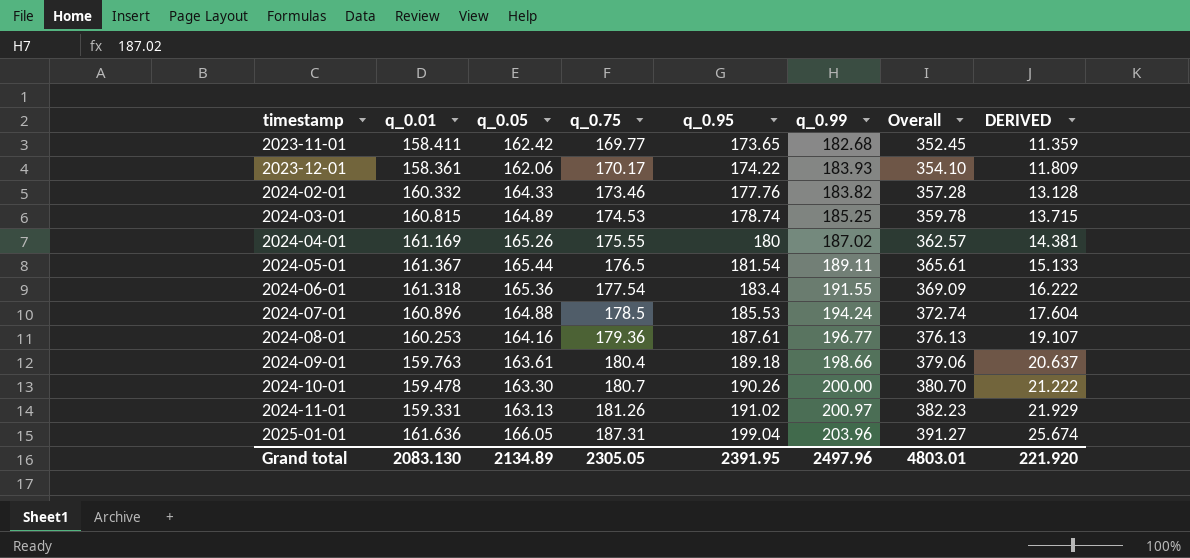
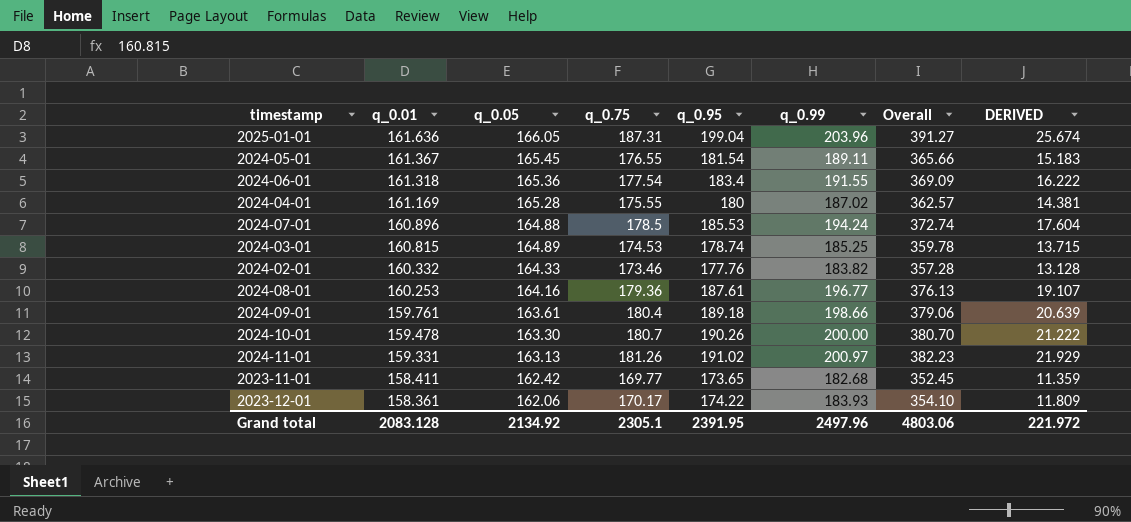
row order: timestamp ascending -> q_0.01 descending
2024-05-01 | q_0.05: 165.44 -> 165.45
2024-05-01 | q_0.75: 176.5 -> 176.55
2024-05-01 | Overall: 365.61 -> 365.66
2024-05-01 | DERIVED: 15.133 -> 15.183
2024-04-01 | q_0.05: 165.26 -> 165.28
2024-09-01 | q_0.01: 159.763 -> 159.761
2024-09-01 | DERIVED: 20.637 -> 20.639
Grand total | q_0.01: 2083.130 -> 2083.128
Grand total | q_0.05: 2134.89 -> 2134.92
Grand total | q_0.75: 2305.05 -> 2305.1
Grand total | Overall: 4803.01 -> 4803.06
Grand total | DERIVED: 221.920 -> 221.972

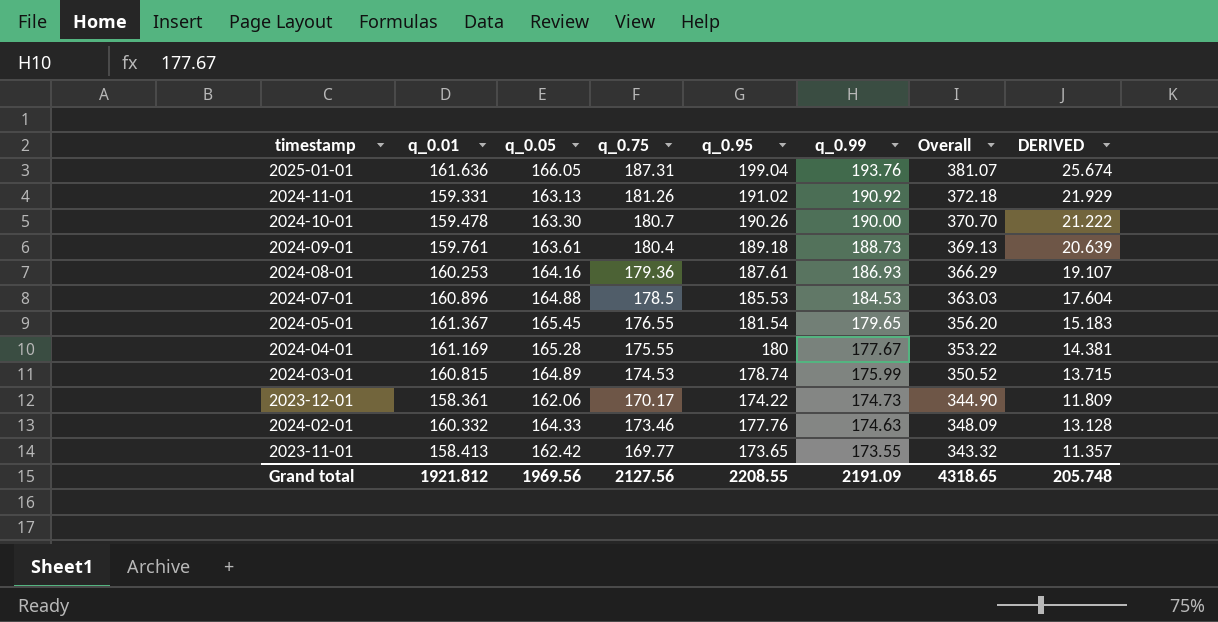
row order: q_0.01 descending -> q_0.99 descending
row 2024-06-01: 161.318 | 165.36 | 177.54 | 183.4 | 191.55 | 369.09 | 16.222 -> none
2025-01-01 | q_0.99: 203.96 -> 193.76
2025-01-01 | Overall: 391.27 -> 381.07
2024-11-01 | q_0.99: 200.97 -> 190.92
2024-11-01 | Overall: 382.23 -> 372.18
2024-10-01 | q_0.99: 200.00 -> 190.00
2024-10-01 | Overall: 380.70 -> 370.70
2024-09-01 | q_0.99: 198.66 -> 188.73
2024-09-01 | Overall: 379.06 -> 369.13
2024-08-01 | q_0.99: 196.77 -> 186.93
2024-08-01 | Overall: 376.13 -> 366.29
2024-07-01 | q_0.99: 194.24 -> 184.53
2024-07-01 | Overall: 372.74 -> 363.03
2024-05-01 | q_0.99: 189.11 -> 179.65
2024-05-01 | Overall: 365.66 -> 356.20
2024-04-01 | q_0.99: 187.02 -> 177.67
2024-04-01 | Overall: 362.57 -> 353.22
2024-03-01 | q_0.99: 185.25 -> 175.99
2024-03-01 | Overall: 359.78 -> 350.52
2023-12-01 | q_0.99: 183.93 -> 174.73
2023-12-01 | Overall: 354.10 -> 344.90
2024-02-01 | q_0.99: 183.82 -> 174.63
2024-02-01 | Overall: 357.28 -> 348.09
2023-11-01 | q_0.01: 158.411 -> 158.413
2023-11-01 | q_0.99: 182.68 -> 173.55
2023-11-01 | Overall: 352.45 -> 343.32
2023-11-01 | DERIVED: 11.359 -> 11.357
Grand total | q_0.01: 2083.128 -> 1921.812
Grand total | q_0.05: 2134.92 -> 1969.56
Grand total | q_0.75: 2305.1 -> 2127.56
Grand total | q_0.95: 2391.95 -> 2208.55
Grand total | q_0.99: 2497.96 -> 2191.09
Grand total | Overall: 4803.06 -> 4318.65
Grand total | DERIVED: 221.972 -> 205.748

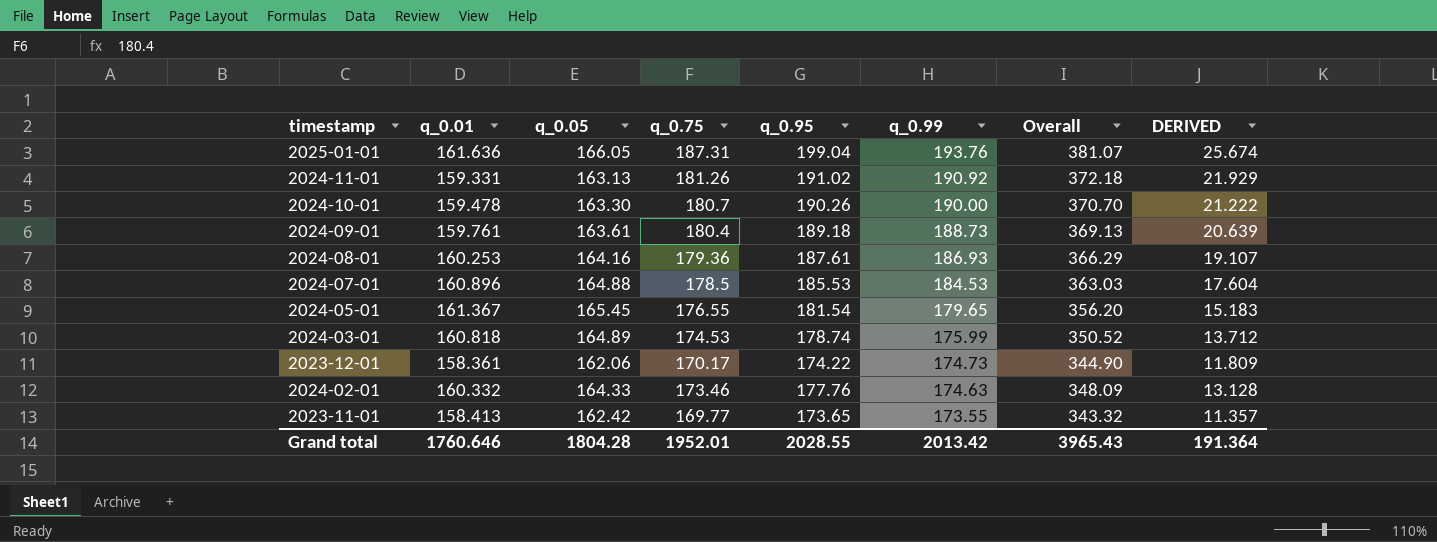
row 2024-04-01: 161.169 | 165.28 | 175.55 | 180 | 177.67 | 353.22 | 14.381 -> none
2024-03-01 | q_0.01: 160.815 -> 160.818
2024-03-01 | DERIVED: 13.715 -> 13.712
Grand total | q_0.01: 1921.812 -> 1760.646
Grand total | q_0.05: 1969.56 -> 1804.28
Grand total | q_0.75: 2127.56 -> 1952.01
Grand total | q_0.95: 2208.55 -> 2028.55
Grand total | q_0.99: 2191.09 -> 2013.42
Grand total | Overall: 4318.65 -> 3965.43
Grand total | DERIVED: 205.748 -> 191.364

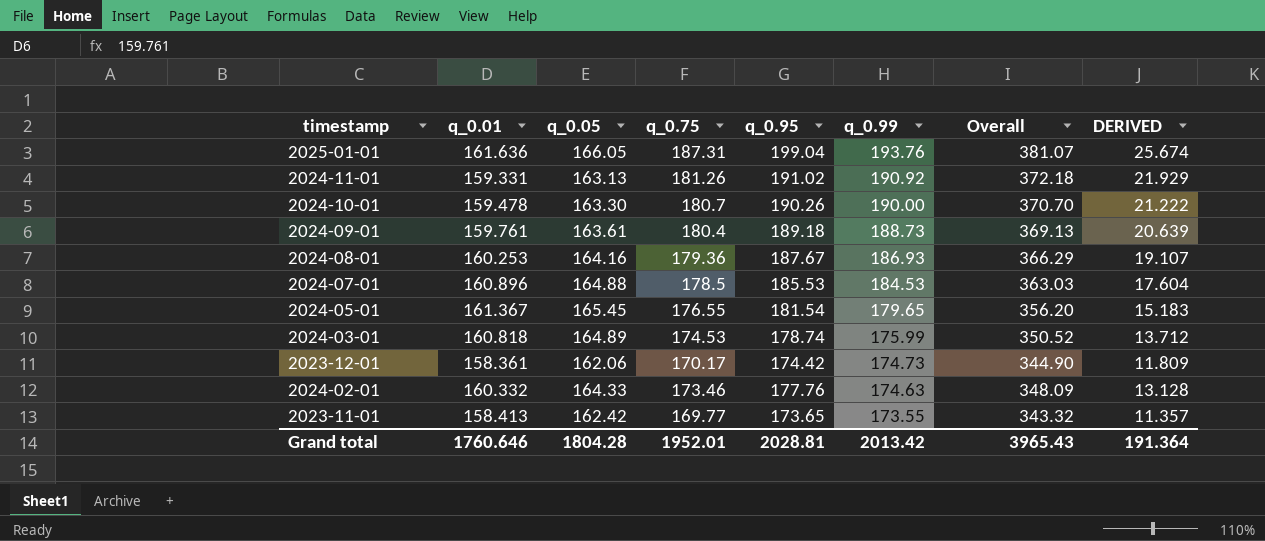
2024-08-01 | q_0.95: 187.61 -> 187.67
2023-12-01 | q_0.95: 174.22 -> 174.42
Grand total | q_0.95: 2028.55 -> 2028.81

